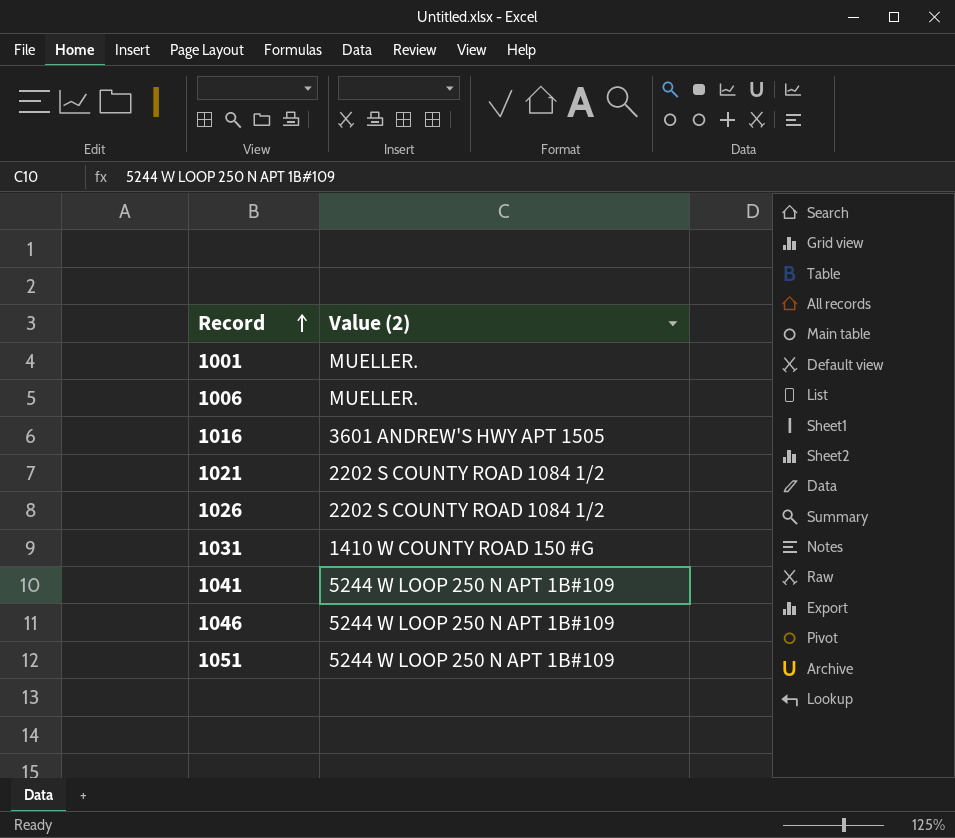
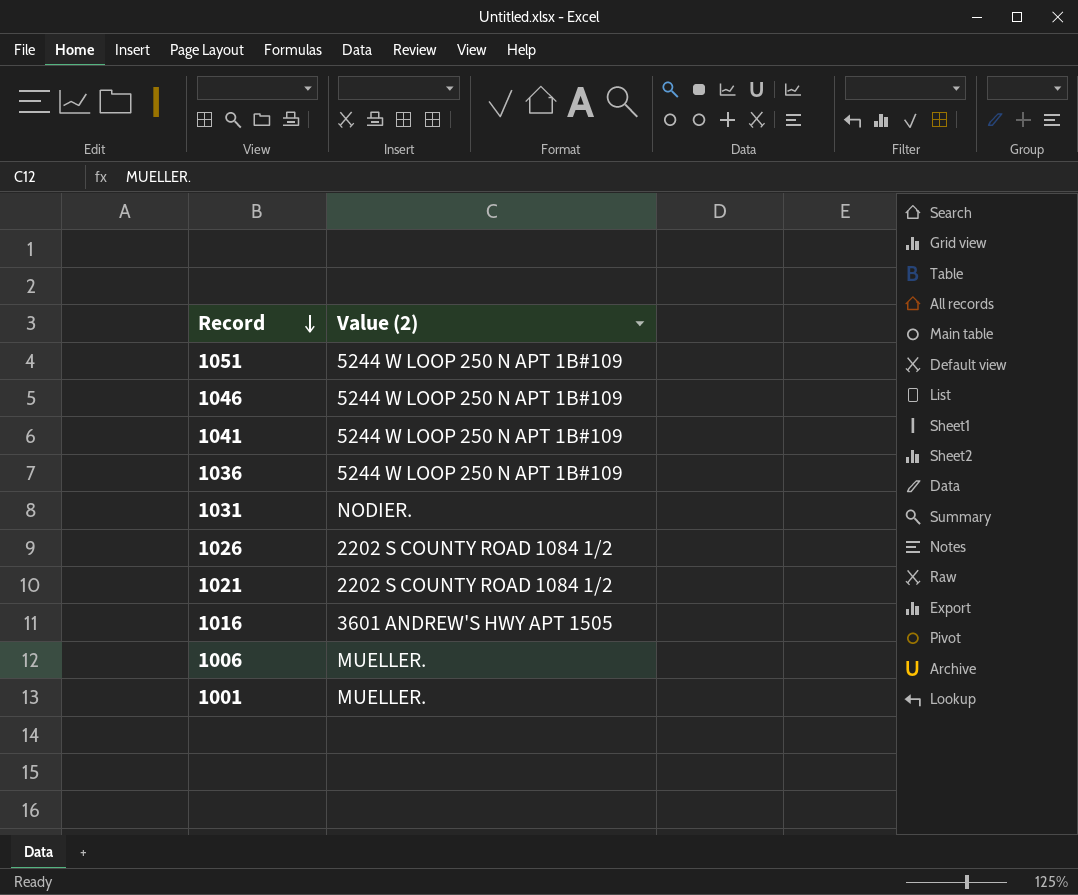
row order: Record ascending -> Record descending
row 1036: none -> 5244 W LOOP 250 N APT 1B#109
1031 | Value (2): 1410 W COUNTY ROAD 150 #G -> NODIER.

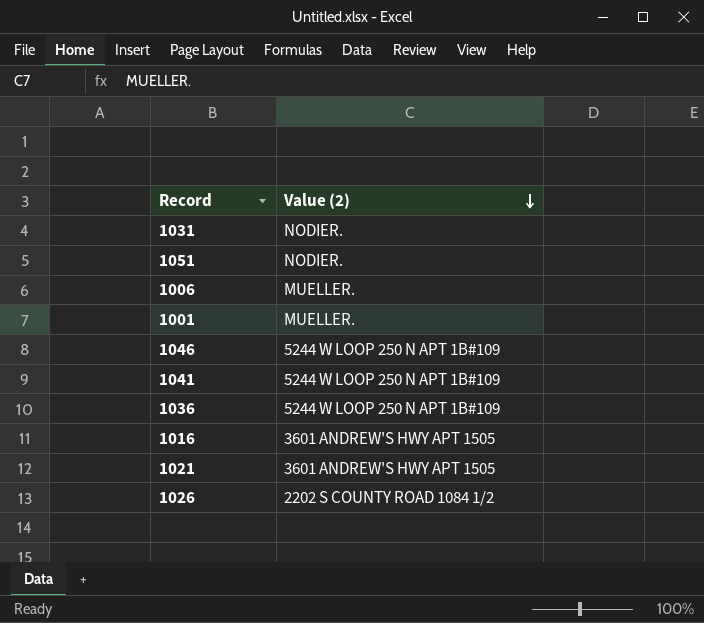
row order: Record descending -> Value (2) descending
1051 | Value (2): 5244 W LOOP 250 N APT 1B#109 -> NODIER.
1021 | Value (2): 2202 S COUNTY ROAD 1084 1/2 -> 3601 ANDREW'S HWY APT 1505

